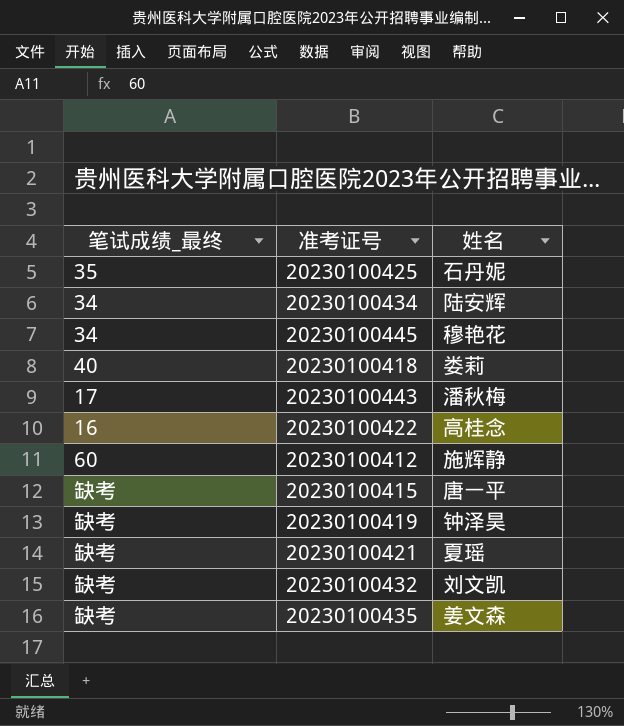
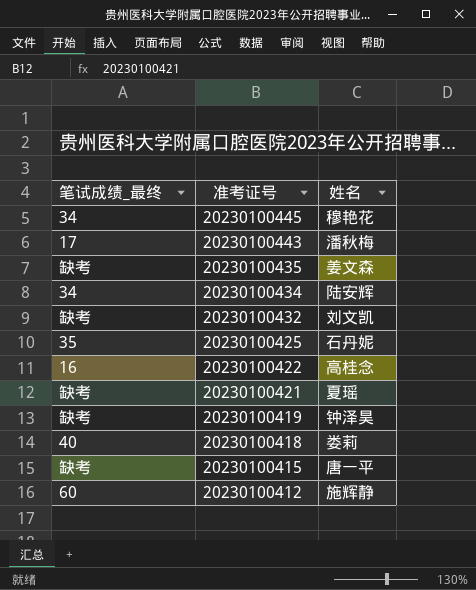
row order: none -> 准考证号 descending

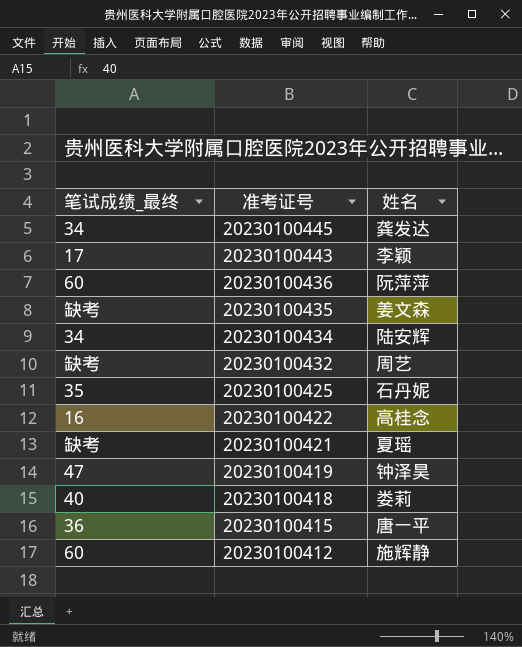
20230100445 | 姓名: 穆艳花 -> 龚发达
20230100443 | 姓名: 潘秋梅 -> 李颖
row 20230100436: none -> 60 | 阮萍萍
20230100432 | 姓名: 刘文凯 -> 周艺
20230100419 | 笔试成绩_最终: 缺考 -> 47
20230100415 | 笔试成绩_最终: 缺考 -> 36

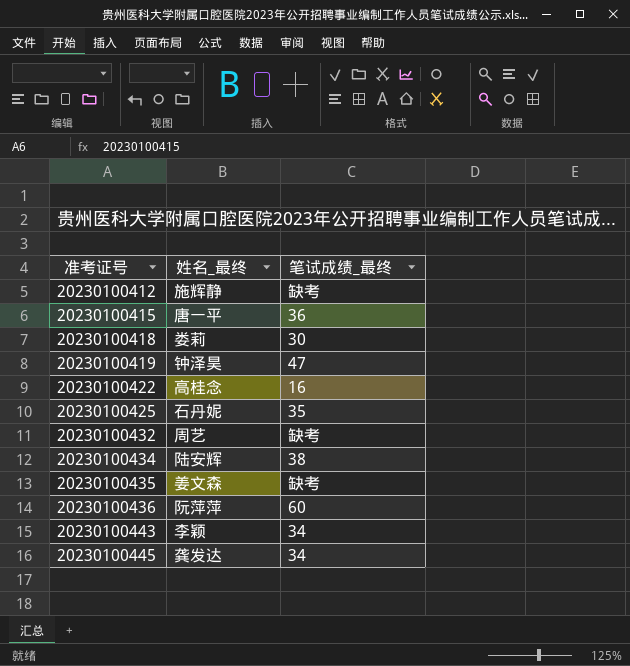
row order: 准考证号 descending -> 准考证号 ascending
column name: 姓名 -> 姓名_最终
column 笔试成绩_最终 | position: 1 -> 3
row 20230100421: 缺考 | 夏瑶 -> none
20230100412 | 笔试成绩_最终: 60 -> 缺考
20230100418 | 笔试成绩_最终: 40 -> 30
20230100434 | 笔试成绩_最终: 34 -> 38
20230100443 | 笔试成绩_最终: 17 -> 34

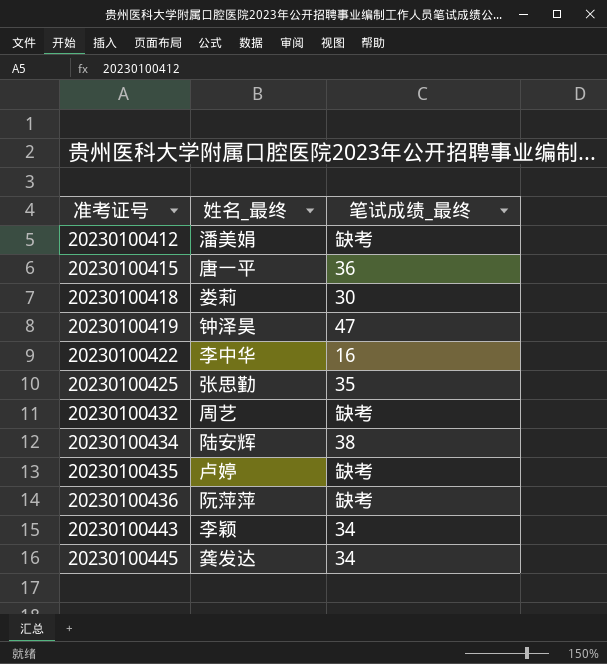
20230100412 | 姓名_最终: 施辉静 -> 潘美娟
20230100422 | 姓名_最终: 高桂念 -> 李中华
20230100425 | 姓名_最终: 石丹妮 -> 张思勤
20230100435 | 姓名_最终: 姜文森 -> 卢婷
20230100436 | 笔试成绩_最终: 60 -> 缺考

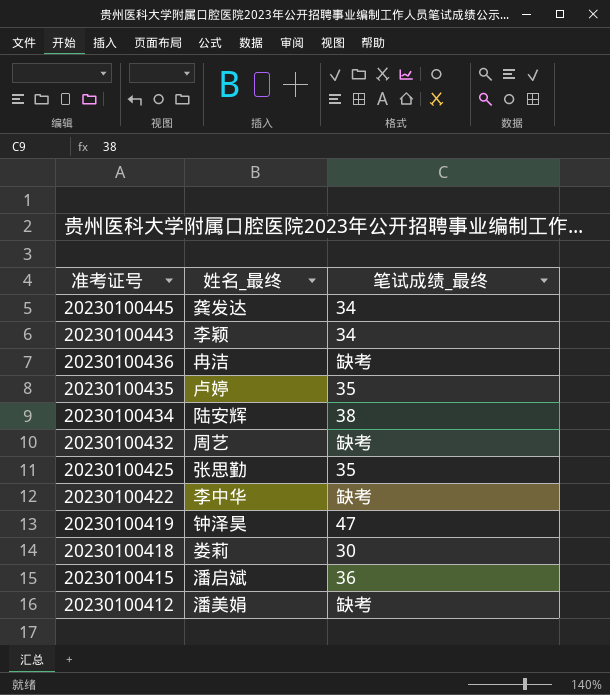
row order: 准考证号 ascending -> 准考证号 descending
20230100436 | 姓名_最终: 阮萍萍 -> 冉洁
20230100435 | 笔试成绩_最终: 缺考 -> 35
20230100422 | 笔试成绩_最终: 16 -> 缺考
20230100415 | 姓名_最终: 唐一平 -> 潘启斌

